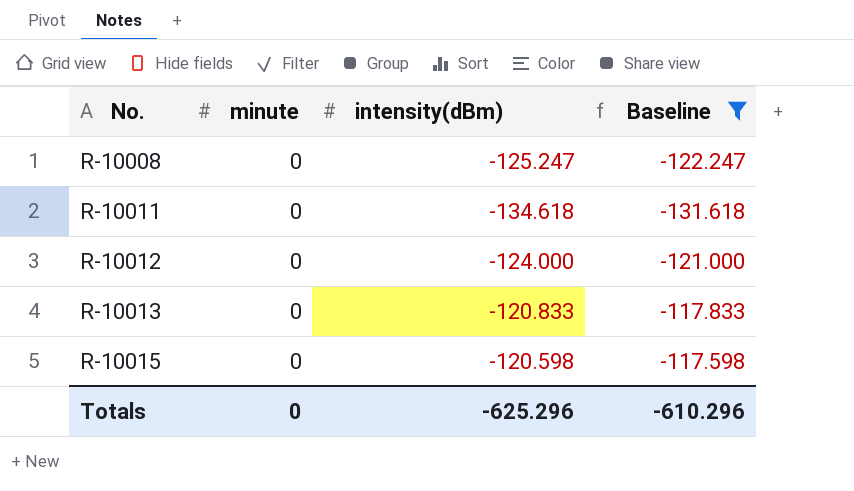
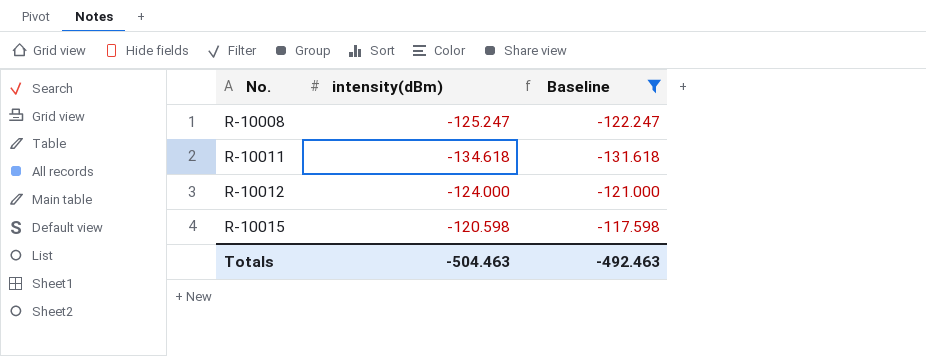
column minute | position: 2 -> none
row R-10013: 0 | -120.833 | -117.833 -> none
Totals | intensity(dBm): -625.296 -> -504.463
Totals | Baseline: -610.296 -> -492.463

